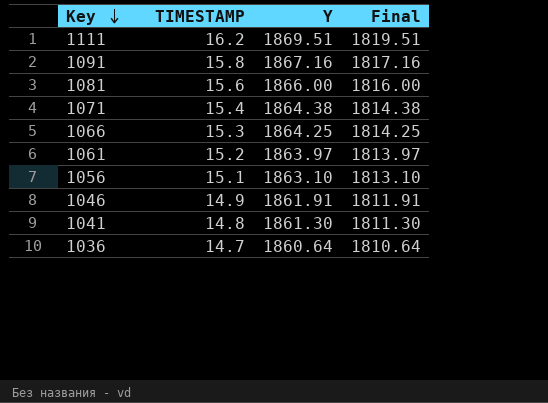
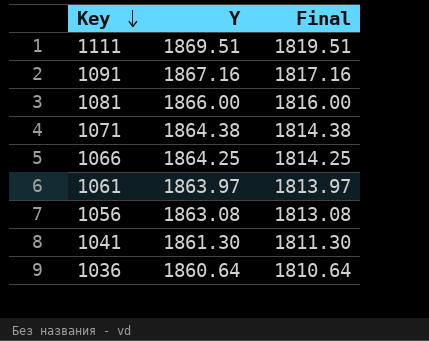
column TIMESTAMP | position: 2 -> none
row 1046: 14.9 | 1861.91 | 1811.91 -> none
1056 | Y: 1863.10 -> 1863.08
1056 | Final: 1813.10 -> 1813.08

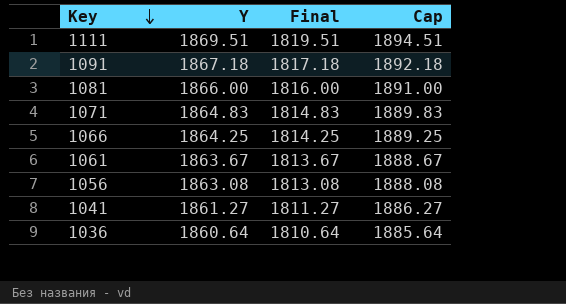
column Cap | formula: none -> [Y] + 25
1091 | Y: 1867.16 -> 1867.18
1091 | Final: 1817.16 -> 1817.18
1071 | Y: 1864.38 -> 1864.83
1071 | Final: 1814.38 -> 1814.83
1061 | Y: 1863.97 -> 1863.67
1061 | Final: 1813.97 -> 1813.67
1041 | Y: 1861.30 -> 1861.27
1041 | Final: 1811.30 -> 1811.27

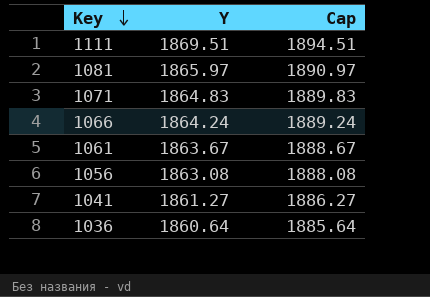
column Final | formula: [Y] - 50 -> none
row 1091: 1867.18 | 1817.18 | 1892.18 -> none
1081 | Y: 1866.00 -> 1865.97
1081 | Cap: 1891.00 -> 1890.97
1066 | Y: 1864.25 -> 1864.24
1066 | Cap: 1889.25 -> 1889.24

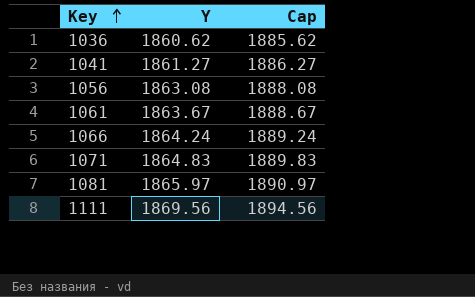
row order: Key descending -> Key ascending
1036 | Y: 1860.64 -> 1860.62
1036 | Cap: 1885.64 -> 1885.62
1111 | Y: 1869.51 -> 1869.56
1111 | Cap: 1894.51 -> 1894.56

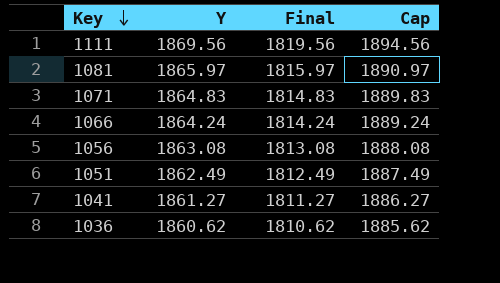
row order: Key ascending -> Key descending
column Final | formula: none -> [Y] - 50
row 1061: 1863.67 | 1888.67 -> none
row 1051: none -> 1862.49 | 1812.49 | 1887.49

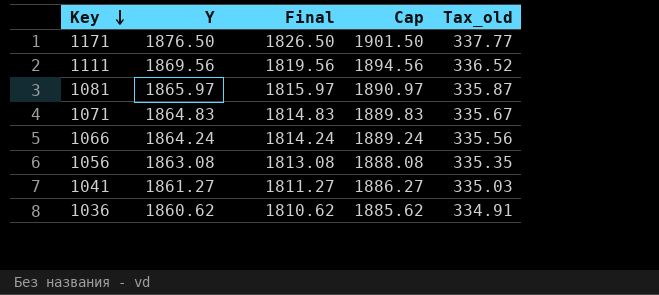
column Tax_old | formula: none -> [Y] * 0.18
row 1051: 1862.49 | 1812.49 | 1887.49 -> none
row 1171: none -> 1876.50 | 1826.50 | 1901.50 | 337.77

